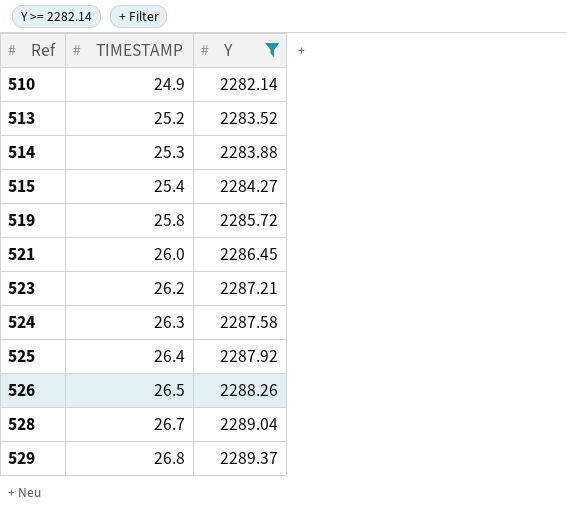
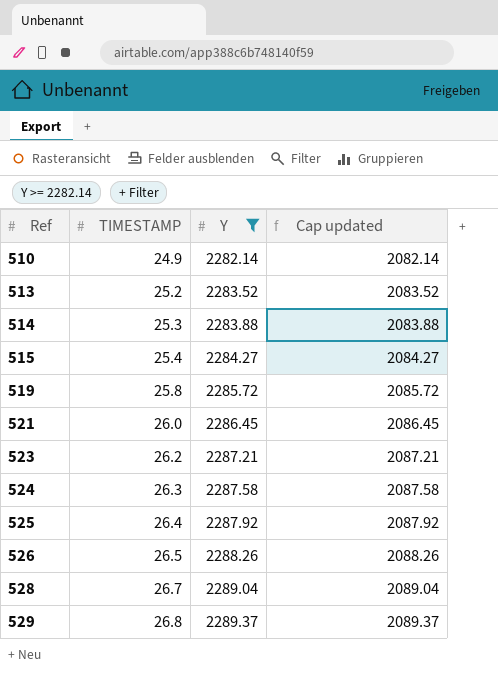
column Cap updated | formula: none -> [Y] - 200

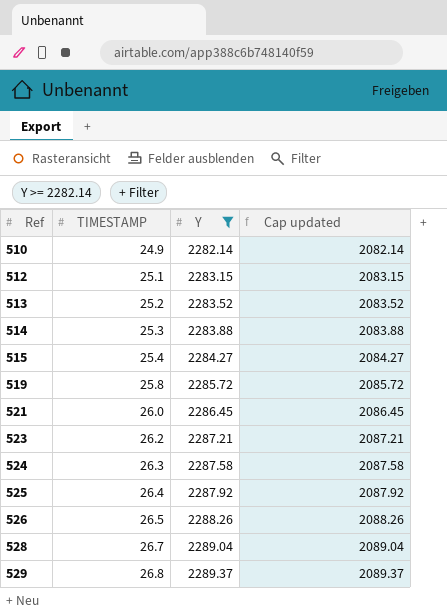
row 512: none -> 25.1 | 2283.15 | 2083.15

